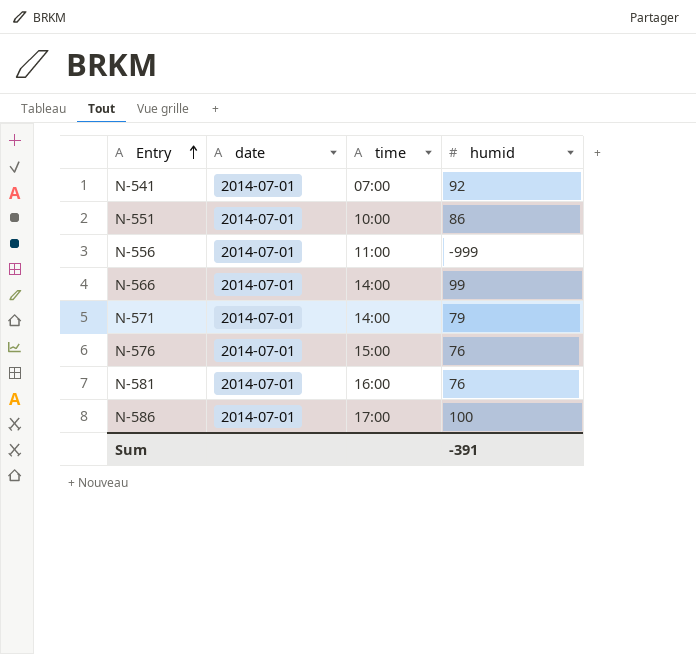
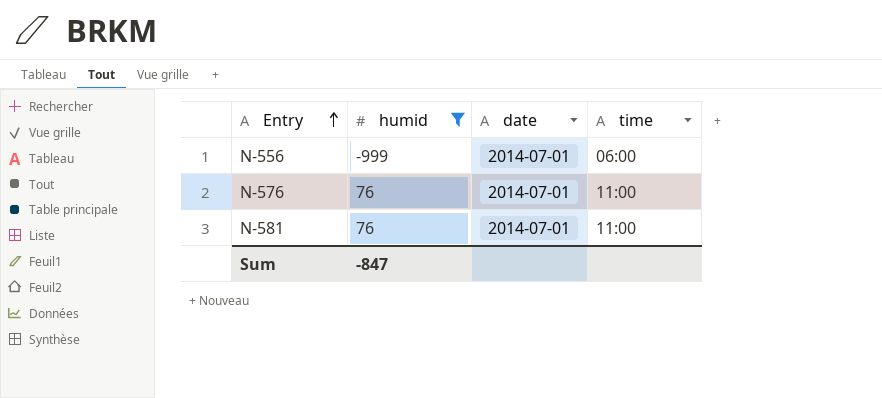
filter: none -> humid <= 76
column humid | position: 4 -> 2
N-556 | time: 11:00 -> 06:00
N-576 | time: 15:00 -> 11:00
N-581 | time: 16:00 -> 11:00
Sum | humid: -391 -> -847

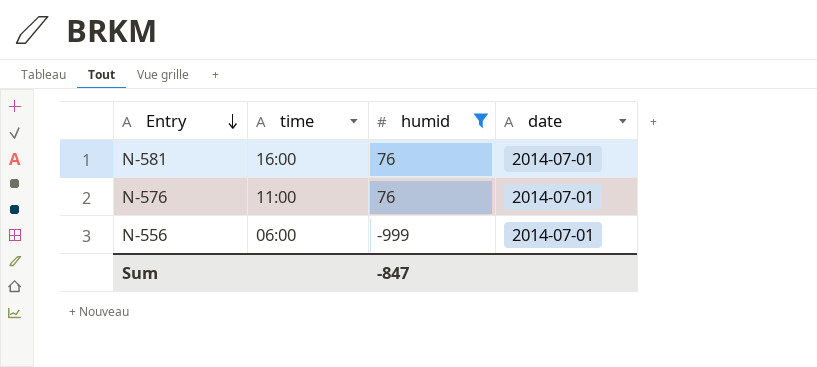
row order: Entry ascending -> Entry descending
column time | position: 4 -> 2
N-581 | time: 11:00 -> 16:00

